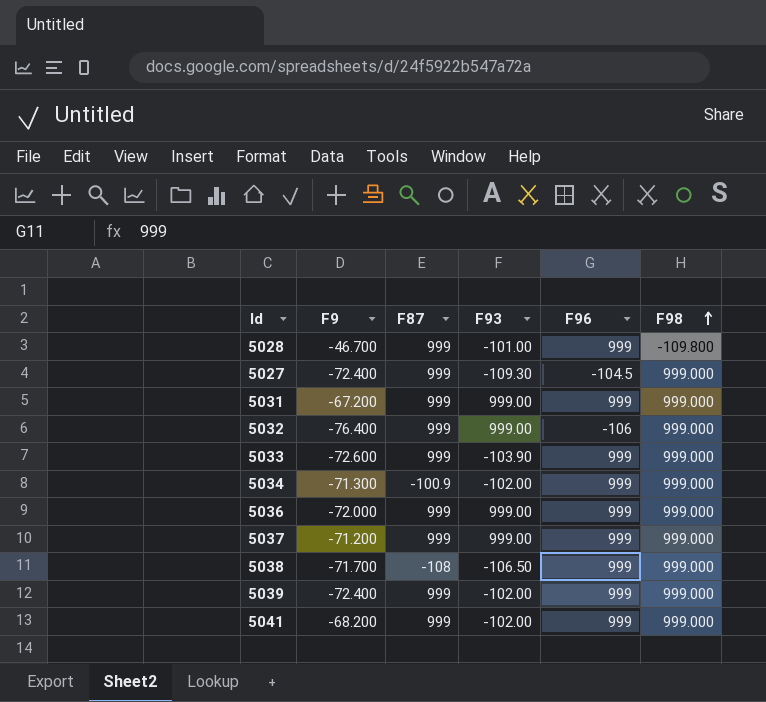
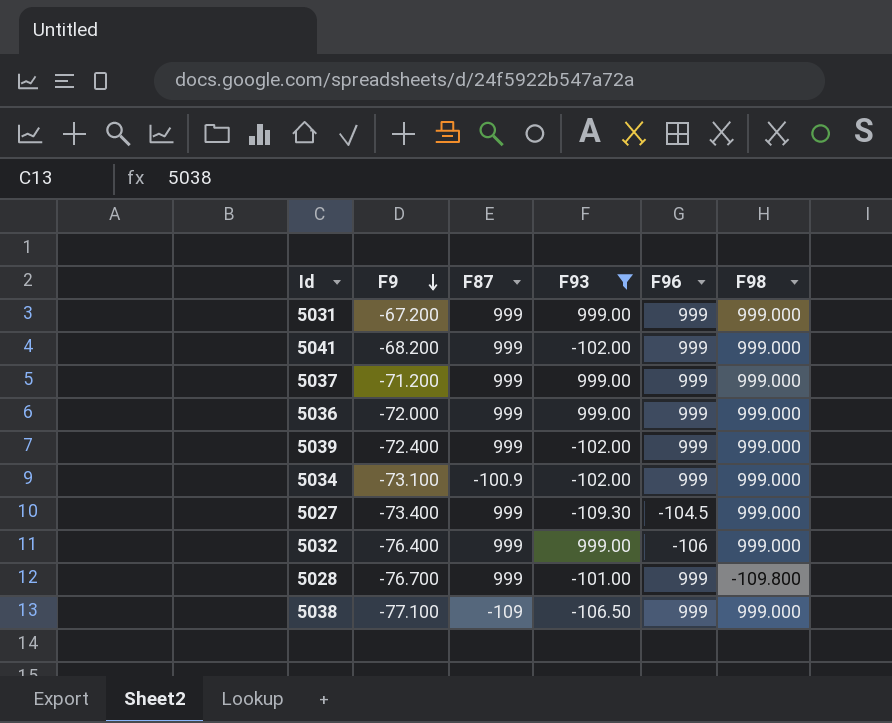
filter: none -> F93 != -103.90
row order: F98 ascending -> F9 descending
5034 | F9: -71.300 -> -73.100
5027 | F9: -72.400 -> -73.400
5028 | F9: -46.700 -> -76.700
5038 | F9: -71.700 -> -77.100
5038 | F87: -108 -> -109

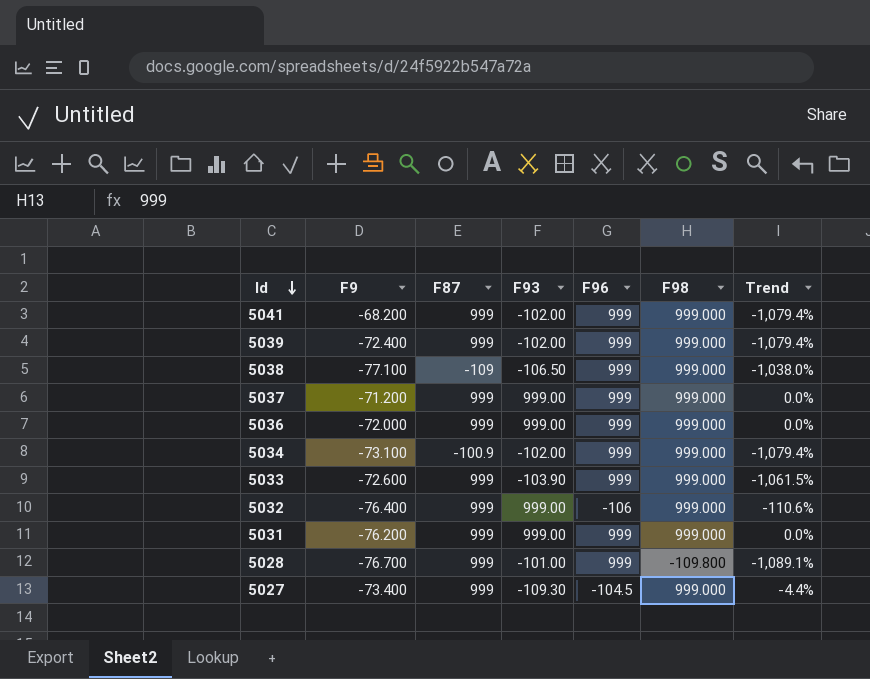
filter: F93 != -103.90 -> none
row order: F9 descending -> Id descending
column Trend | formula: none -> ([F96] - [F93]) / [F93]
5031 | F9: -67.200 -> -76.200

